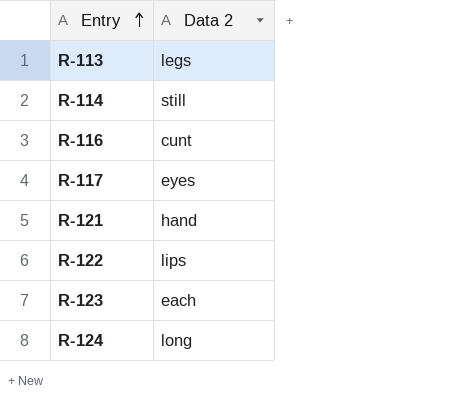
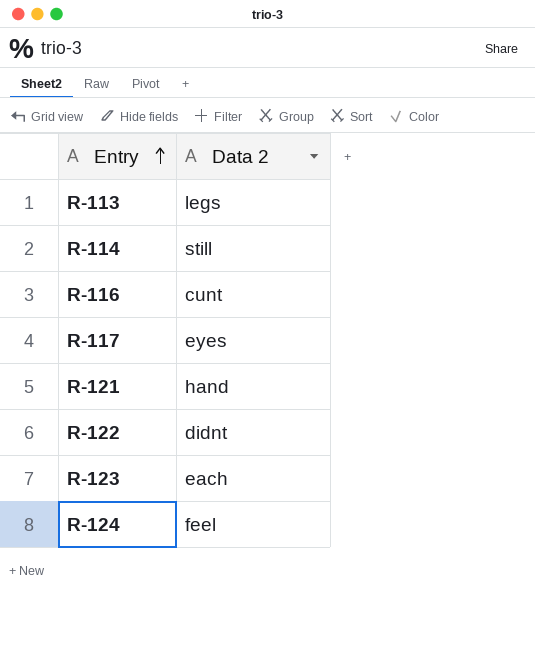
R-122 | Data 2: lips -> didnt
R-124 | Data 2: long -> feel

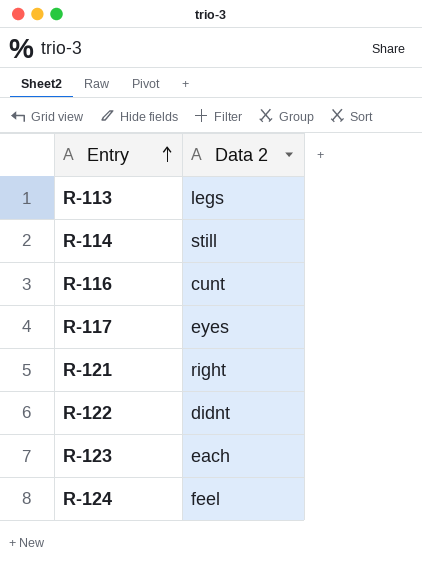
R-121 | Data 2: hand -> right

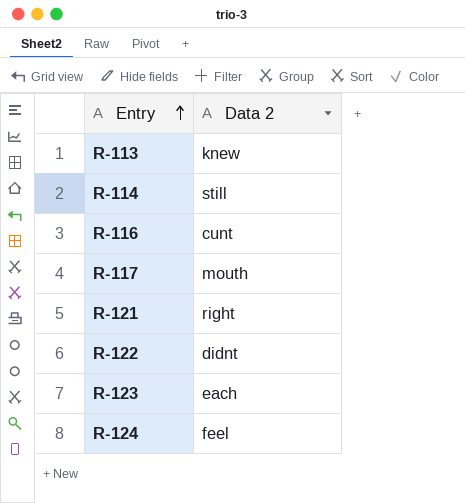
R-113 | Data 2: legs -> knew
R-117 | Data 2: eyes -> mouth

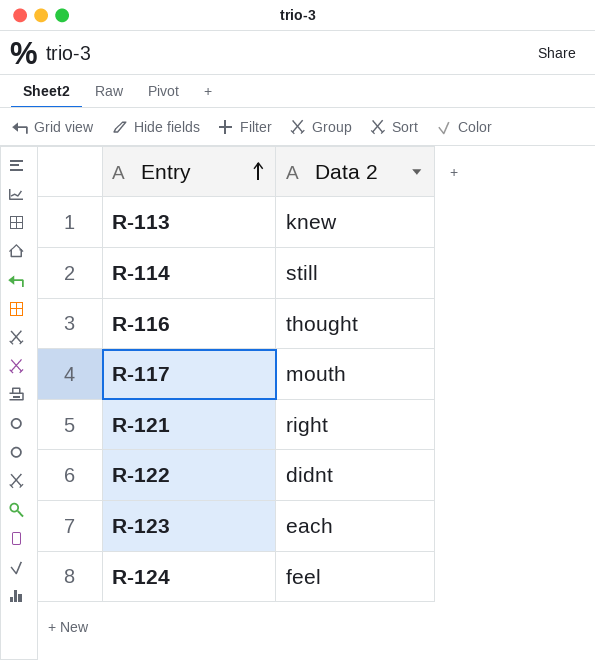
R-116 | Data 2: cunt -> thought

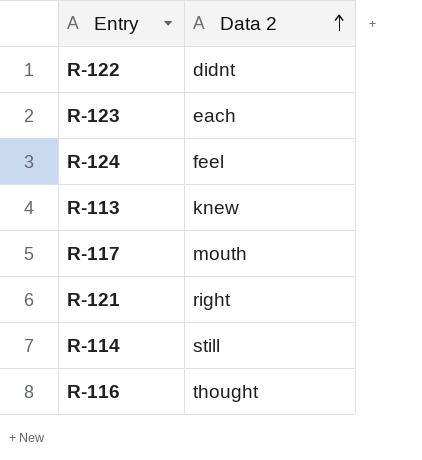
row order: Entry ascending -> Data 2 ascending

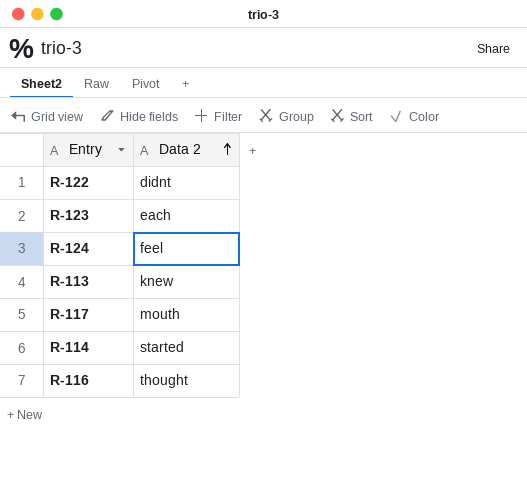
row R-121: right -> none
R-114 | Data 2: still -> started

